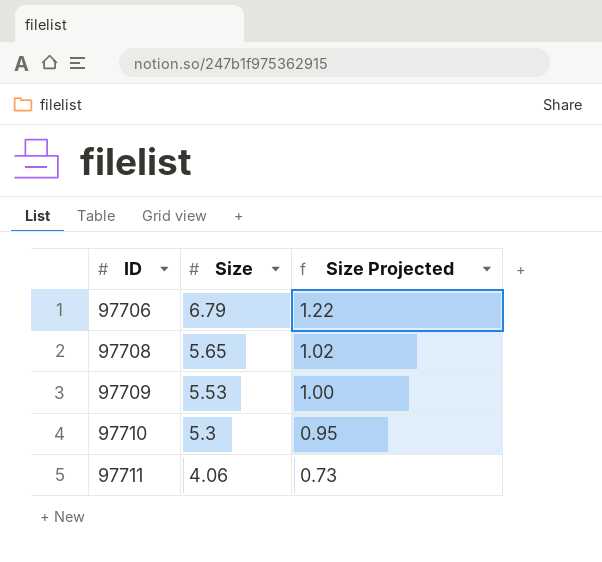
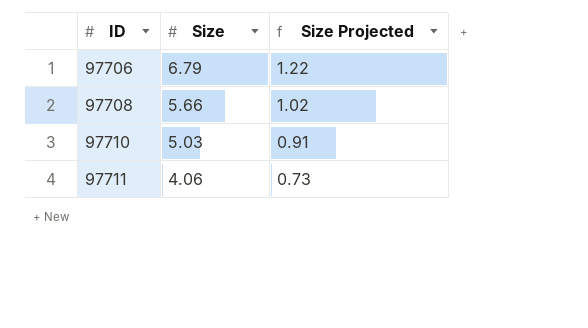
row 97709: 5.53 | 1.00 -> none
97708 | Size: 5.65 -> 5.66
97710 | Size: 5.3 -> 5.03
97710 | Size Projected: 0.95 -> 0.91

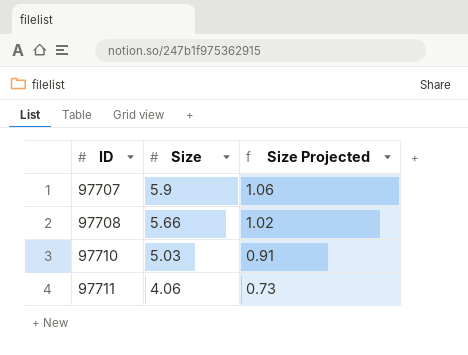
row 97706: 6.79 | 1.22 -> none
row 97707: none -> 5.9 | 1.06

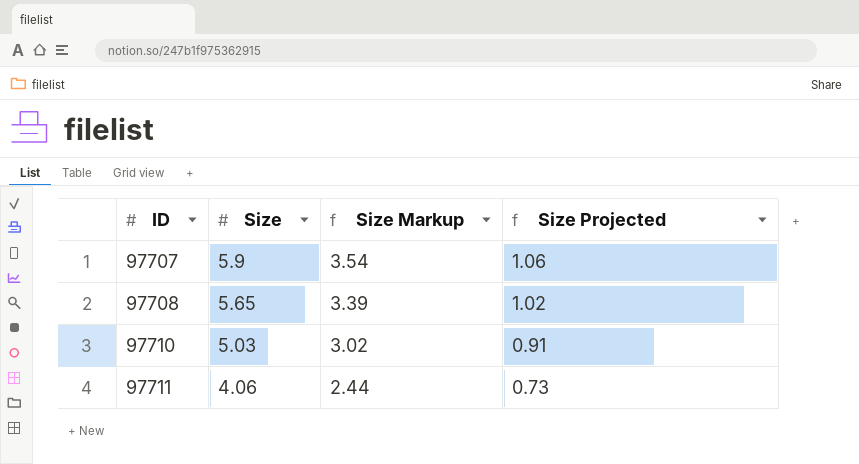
column Size Markup | formula: none -> [Size] * 0.6
97708 | Size: 5.66 -> 5.65

